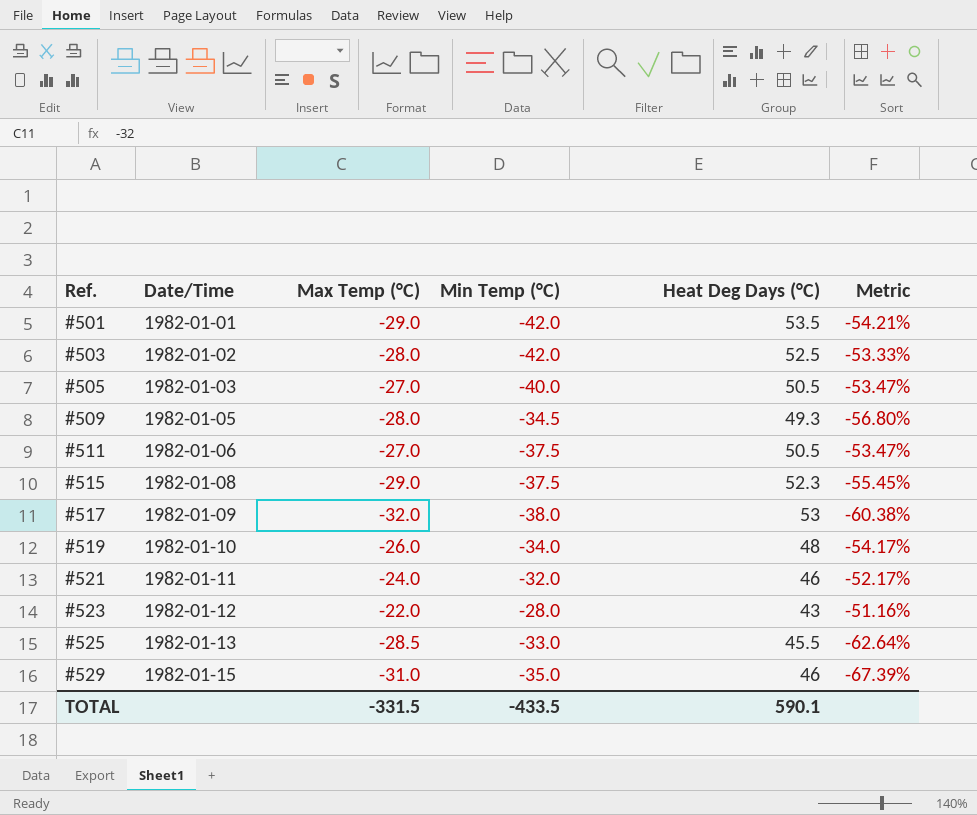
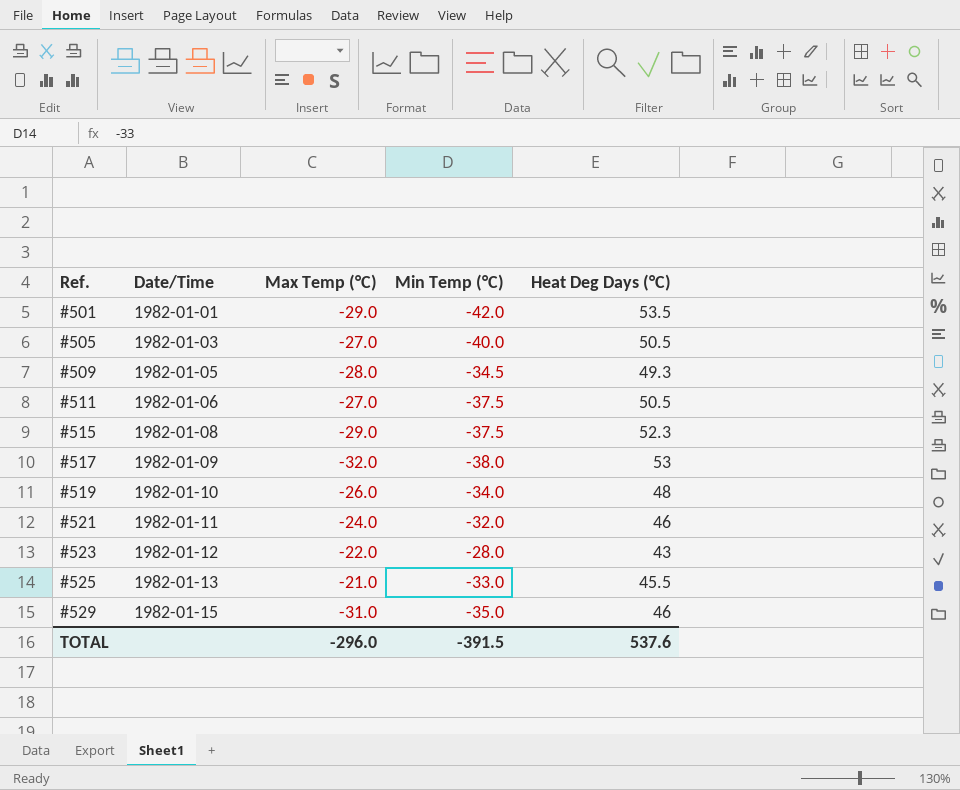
column Metric | formula: [Max Temp (°C)] / [Heat Deg Days (°C)] -> none
row #503: 1982-01-02 | -28.0 | -42.0 | 52.5 | -53.33% -> none
#525 | Max Temp (°C): -28.5 -> -21.0
TOTAL | Max Temp (°C): -331.5 -> -296.0
TOTAL | Min Temp (°C): -433.5 -> -391.5
TOTAL | Heat Deg Days (°C): 590.1 -> 537.6

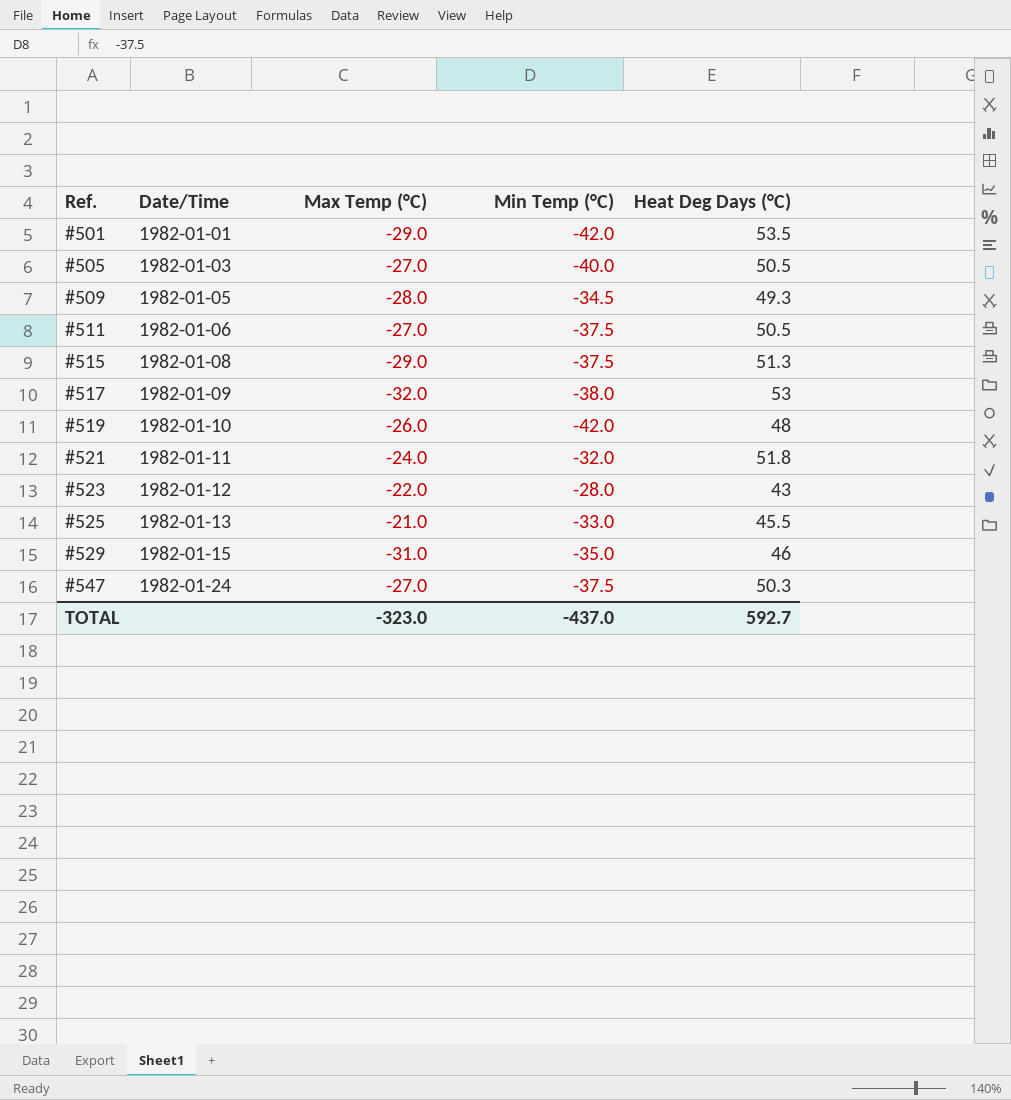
#515 | Heat Deg Days (°C): 52.3 -> 51.3
#519 | Min Temp (°C): -34.0 -> -42.0
#521 | Heat Deg Days (°C): 46 -> 51.8
row #547: none -> 1982-01-24 | -27.0 | -37.5 | 50.3
TOTAL | Max Temp (°C): -296.0 -> -323.0
TOTAL | Min Temp (°C): -391.5 -> -437.0
TOTAL | Heat Deg Days (°C): 537.6 -> 592.7

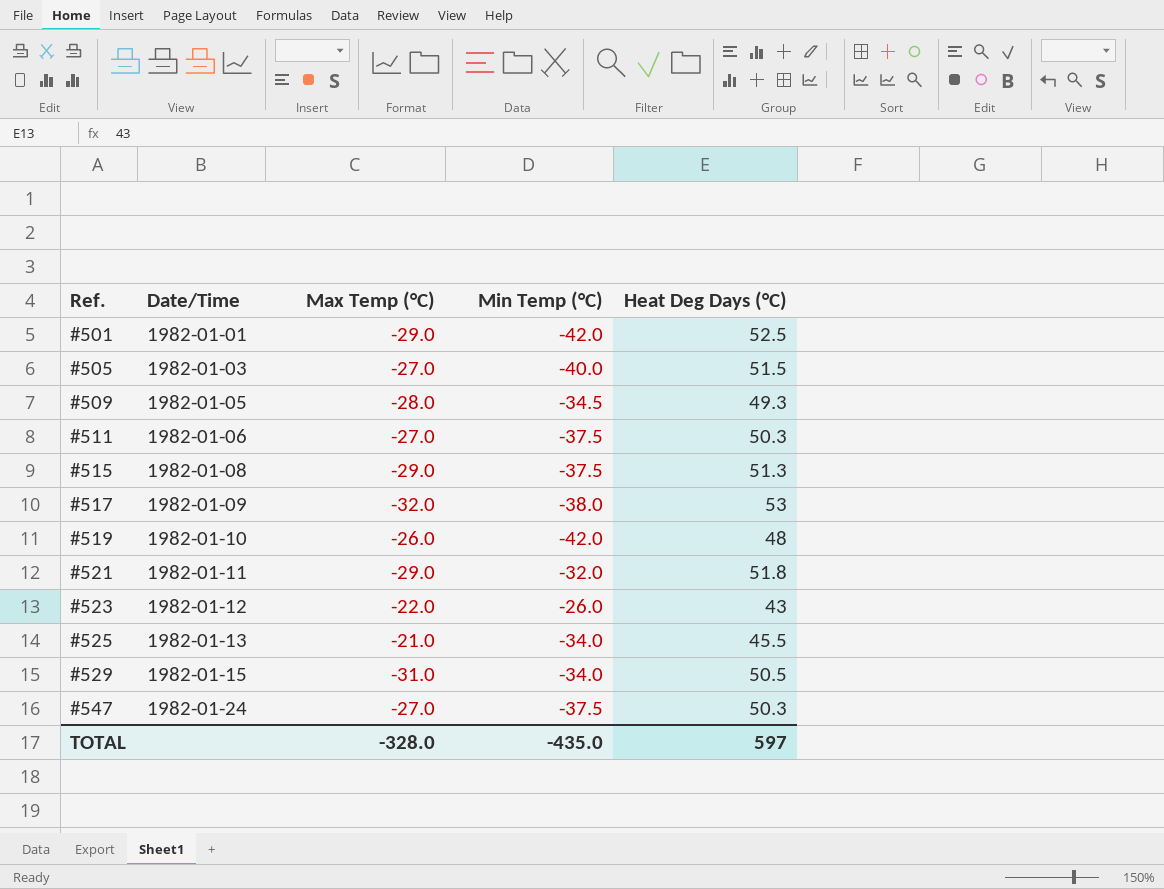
#501 | Heat Deg Days (°C): 53.5 -> 52.5
#505 | Heat Deg Days (°C): 50.5 -> 51.5
#511 | Heat Deg Days (°C): 50.5 -> 50.3
#521 | Max Temp (°C): -24.0 -> -29.0
#523 | Min Temp (°C): -28.0 -> -26.0
#525 | Min Temp (°C): -33.0 -> -34.0
#529 | Min Temp (°C): -35.0 -> -34.0
#529 | Heat Deg Days (°C): 46 -> 50.5
TOTAL | Max Temp (°C): -323.0 -> -328.0
TOTAL | Min Temp (°C): -437.0 -> -435.0
TOTAL | Heat Deg Days (°C): 592.7 -> 597

